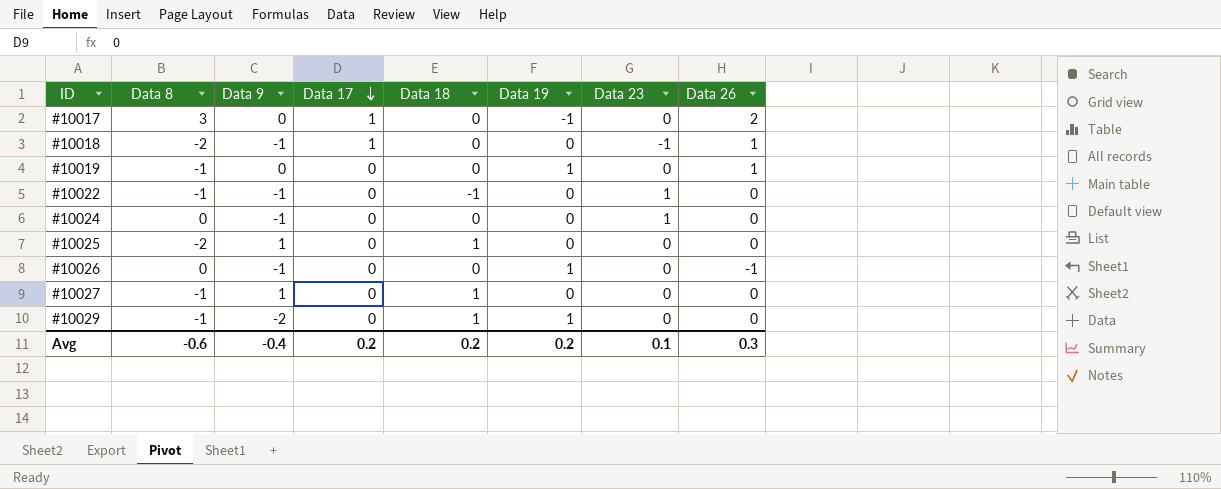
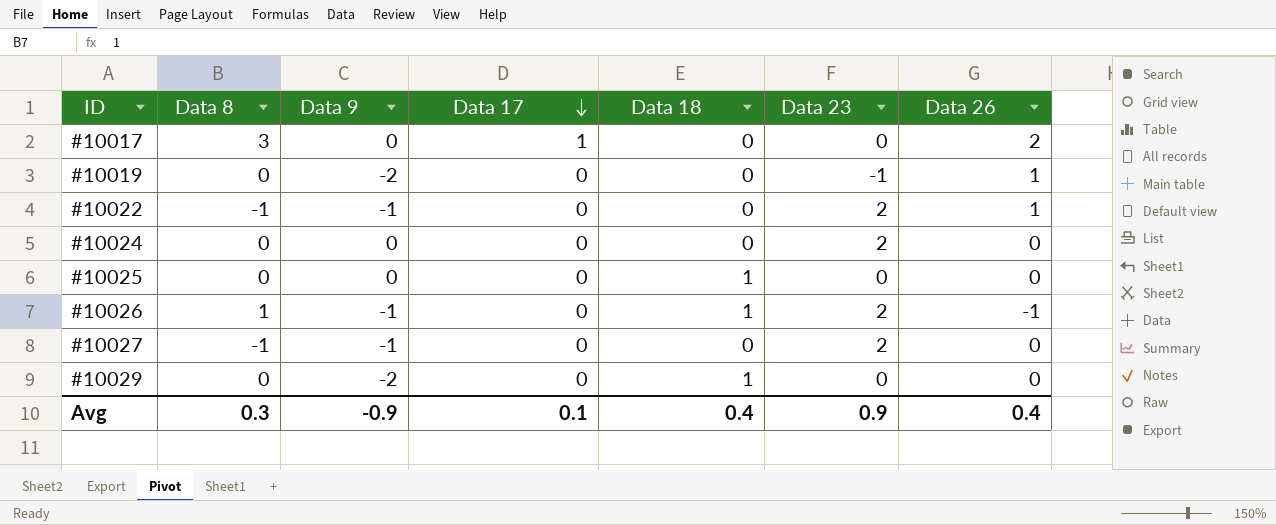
column Data 19 | position: 6 -> none
row #10018: -2 | -1 | 1 | 0 | 0 | -1 | 1 -> none
#10019 | Data 8: -1 -> 0
#10019 | Data 9: 0 -> -2
#10019 | Data 23: 0 -> -1
#10022 | Data 18: -1 -> 0
#10022 | Data 23: 1 -> 2
#10022 | Data 26: 0 -> 1
#10024 | Data 9: -1 -> 0
#10024 | Data 23: 1 -> 2
#10025 | Data 8: -2 -> 0
#10025 | Data 9: 1 -> 0
#10026 | Data 8: 0 -> 1
#10026 | Data 18: 0 -> 1
#10026 | Data 23: 0 -> 2
#10027 | Data 9: 1 -> -1
#10027 | Data 18: 1 -> 0
#10027 | Data 23: 0 -> 2
#10029 | Data 8: -1 -> 0
Avg | Data 8: -0.6 -> 0.3
Avg | Data 9: -0.4 -> -0.9
Avg | Data 17: 0.2 -> 0.1
Avg | Data 18: 0.2 -> 0.4
Avg | Data 23: 0.1 -> 0.9
Avg | Data 26: 0.3 -> 0.4

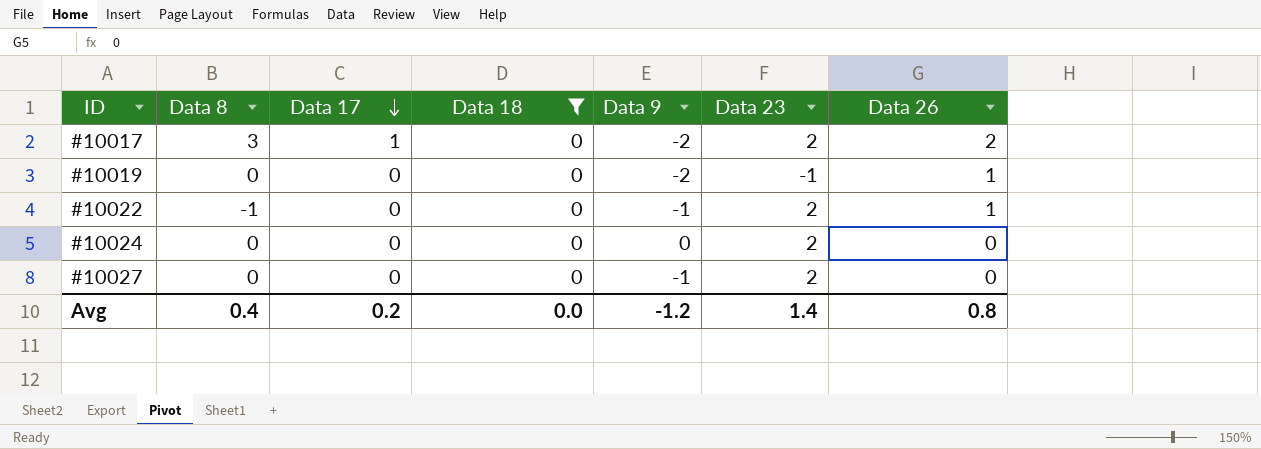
filter: none -> Data 18 = 0
column Data 9 | position: 3 -> 5
#10017 | Data 9: 0 -> -2
#10017 | Data 23: 0 -> 2
#10027 | Data 8: -1 -> 0
Avg | Data 8: 0.3 -> 0.4
Avg | Data 17: 0.1 -> 0.2
Avg | Data 18: 0.4 -> 0.0
Avg | Data 9: -0.9 -> -1.2
Avg | Data 23: 0.9 -> 1.4
Avg | Data 26: 0.4 -> 0.8

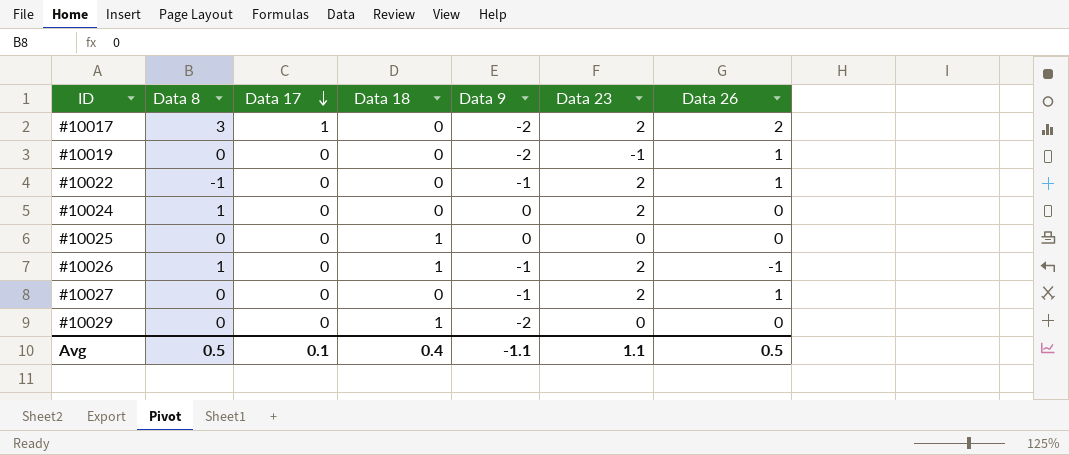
filter: Data 18 = 0 -> none
#10024 | Data 8: 0 -> 1
#10027 | Data 26: 0 -> 1
Avg | Data 8: 0.4 -> 0.5
Avg | Data 17: 0.2 -> 0.1
Avg | Data 18: 0.0 -> 0.4
Avg | Data 9: -1.2 -> -1.1
Avg | Data 23: 1.4 -> 1.1
Avg | Data 26: 0.8 -> 0.5

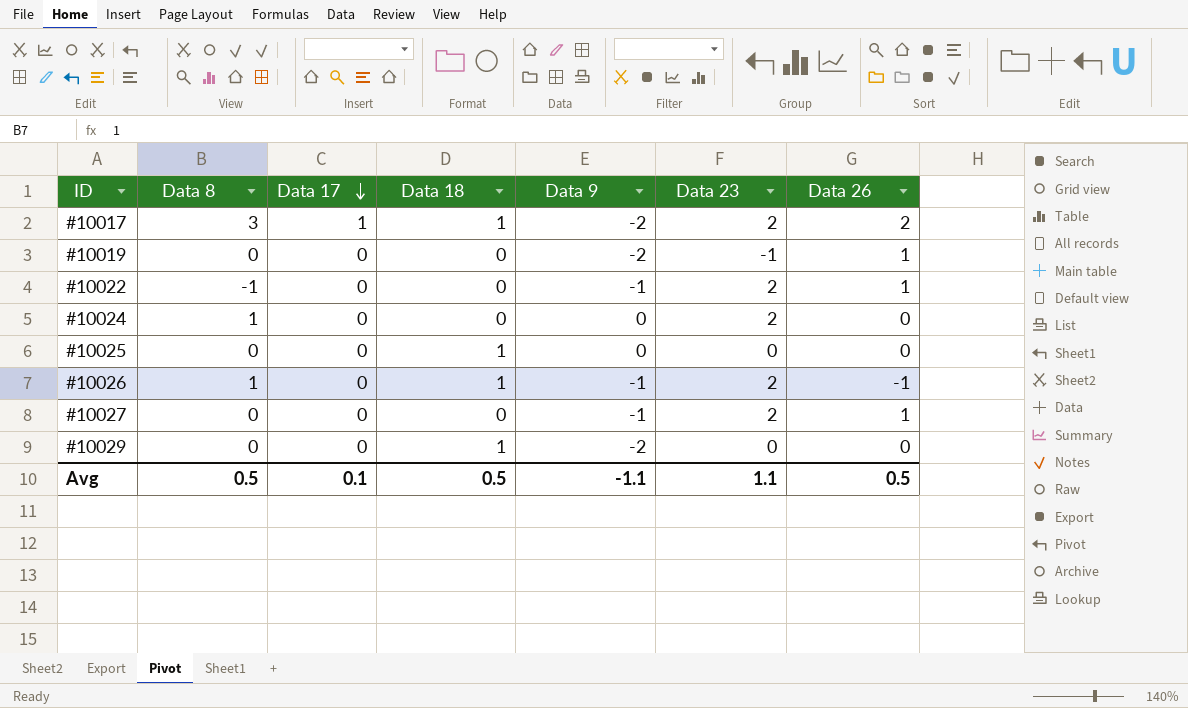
#10017 | Data 18: 0 -> 1
Avg | Data 18: 0.4 -> 0.5

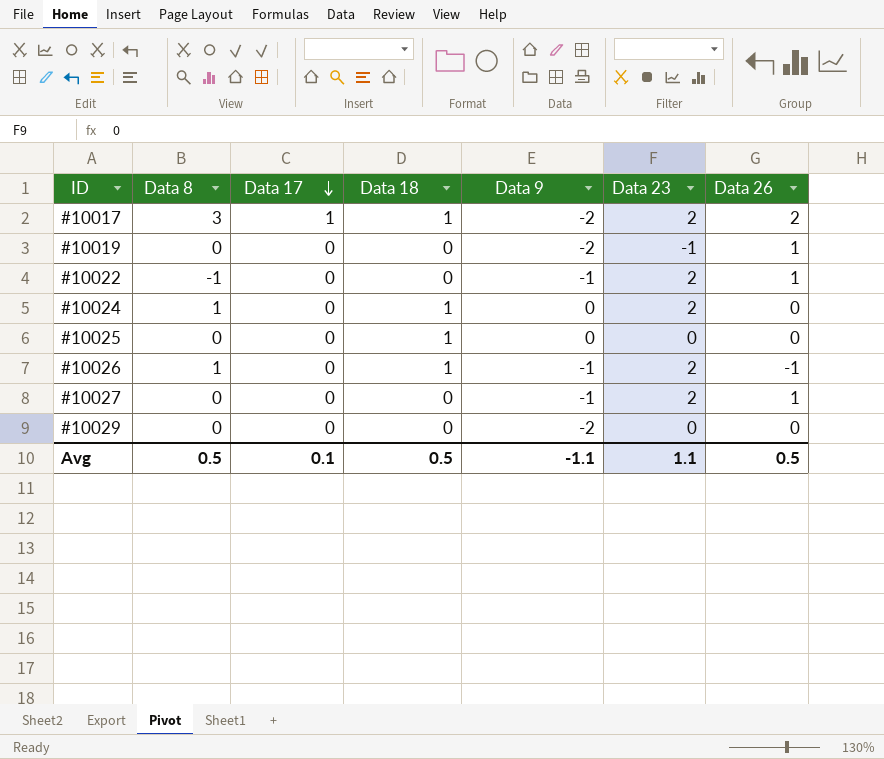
#10024 | Data 18: 0 -> 1
#10029 | Data 18: 1 -> 0

